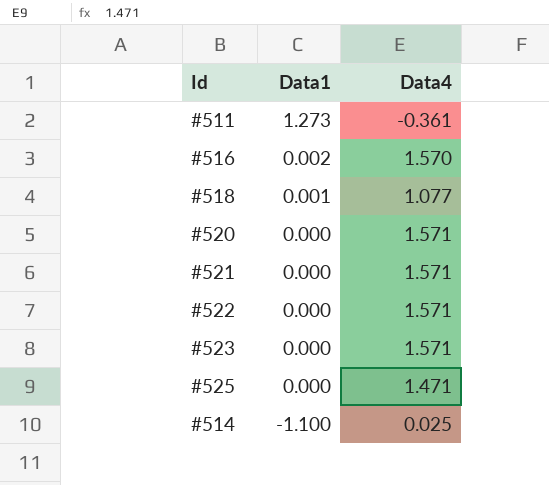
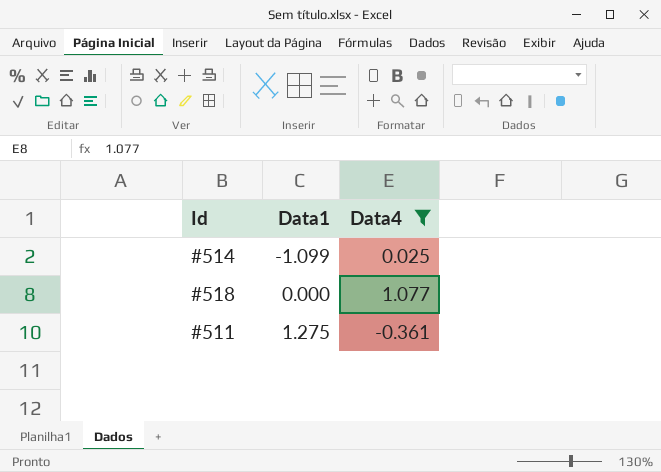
filter: none -> Data4 <= 1.077
row order: Data1 descending -> Data1 ascending
#514 | Data1: -1.100 -> -1.099
#518 | Data1: 0.001 -> 0.000
#511 | Data1: 1.273 -> 1.275

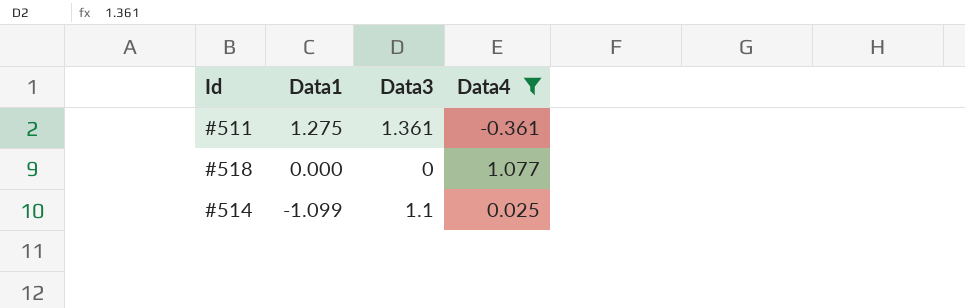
row order: Data1 ascending -> Data1 descending
column Data3 | position: none -> 3

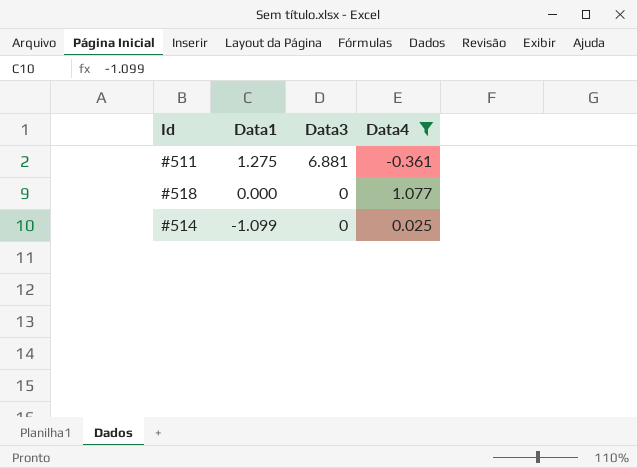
#511 | Data3: 1.361 -> 6.881
#514 | Data3: 1.1 -> 0

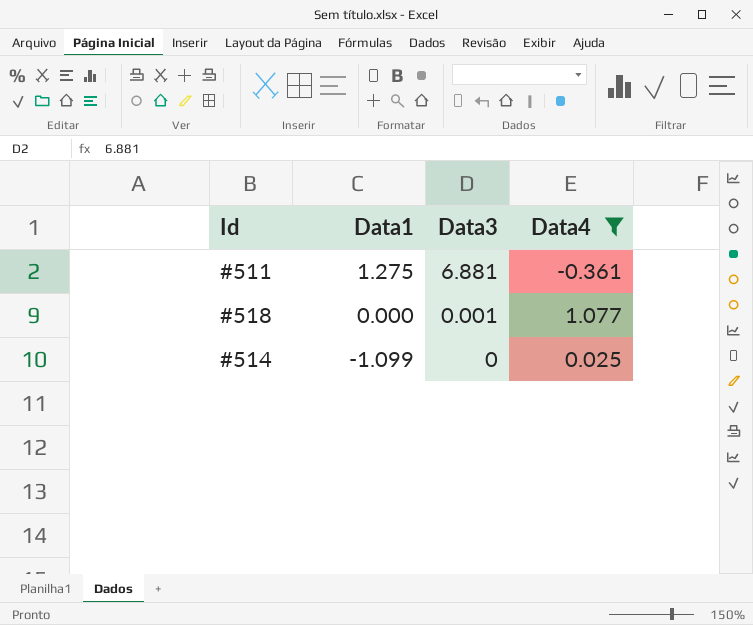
#518 | Data3: 0 -> 0.001

